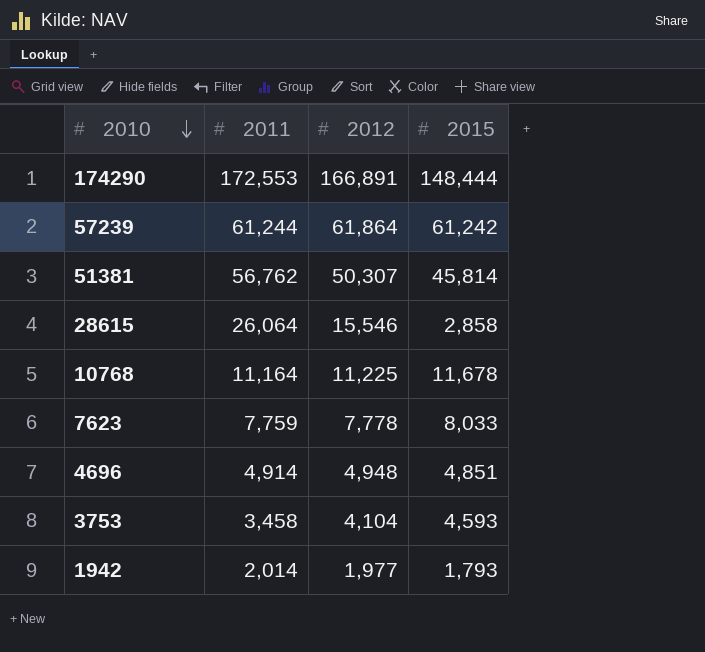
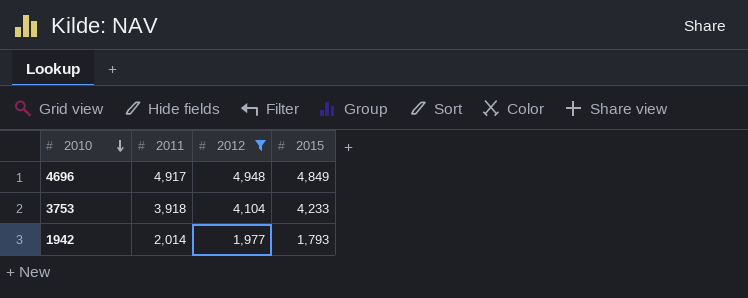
filter: none -> 2012 <= 4,948
4696 | 2011: 4,914 -> 4,917
4696 | 2015: 4,851 -> 4,849
3753 | 2011: 3,458 -> 3,918
3753 | 2015: 4,593 -> 4,233

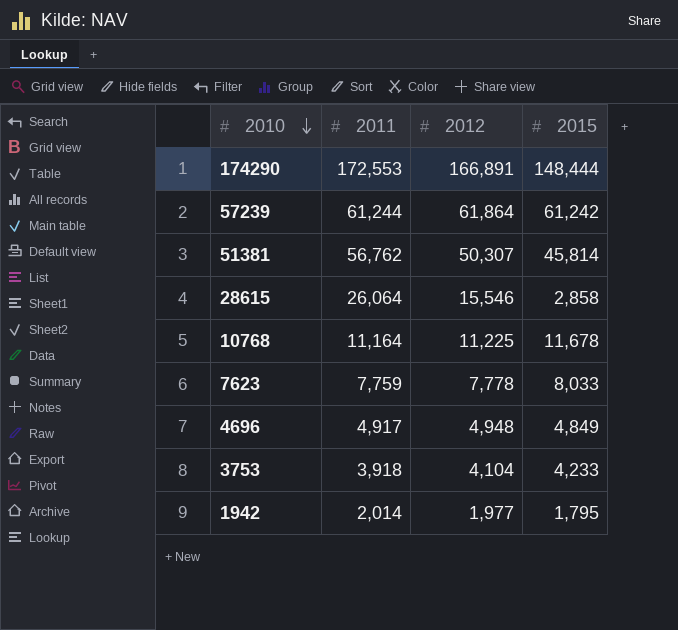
filter: 2012 <= 4,948 -> none
1942 | 2015: 1,793 -> 1,795

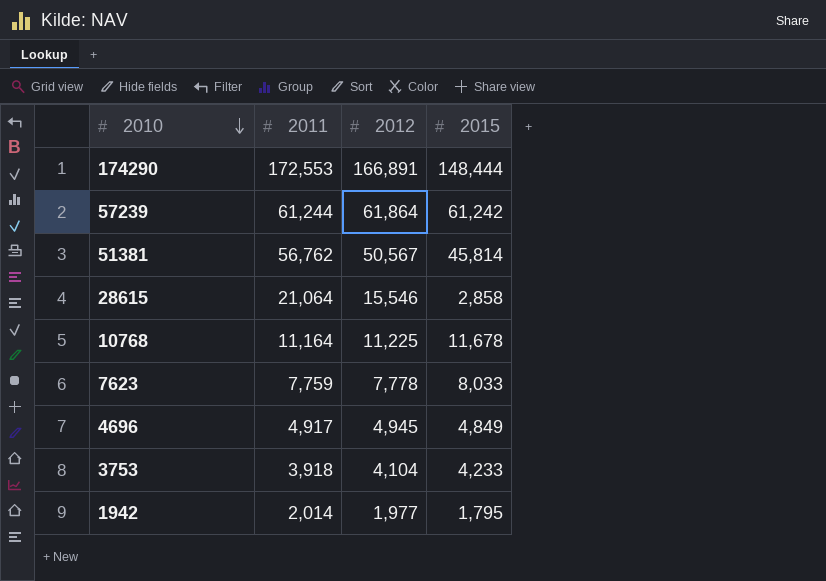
51381 | 2012: 50,307 -> 50,567
28615 | 2011: 26,064 -> 21,064
4696 | 2012: 4,948 -> 4,945

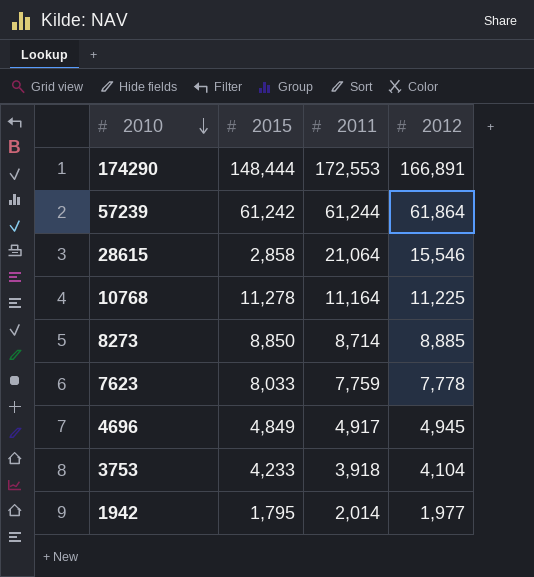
column 2015 | position: 4 -> 2
row 51381: 56,762 | 50,567 | 45,814 -> none
10768 | 2015: 11,678 -> 11,278
row 8273: none -> 8,850 | 8,714 | 8,885

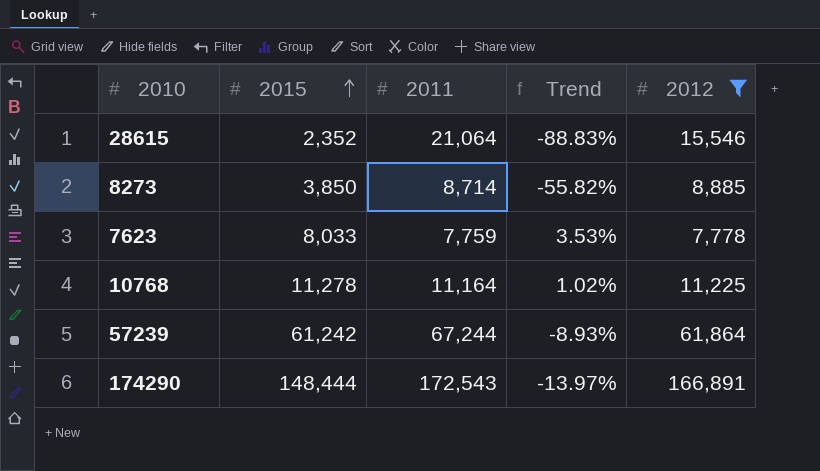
filter: none -> 2012 >= 7,778
row order: 2010 descending -> 2015 ascending
column Trend | formula: none -> ([2015] - [2011]) / [2011]
28615 | 2015: 2,858 -> 2,352
8273 | 2015: 8,850 -> 3,850
57239 | 2011: 61,244 -> 67,244
174290 | 2011: 172,553 -> 172,543

